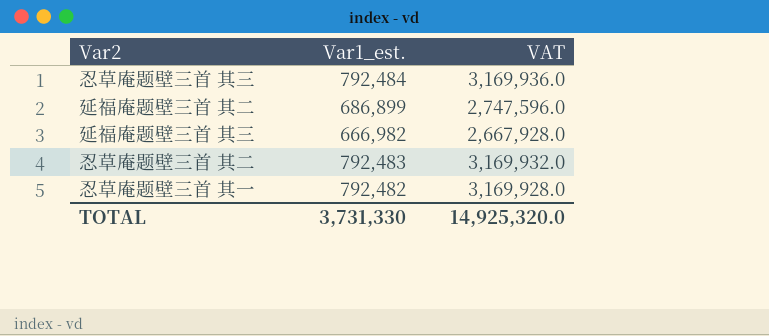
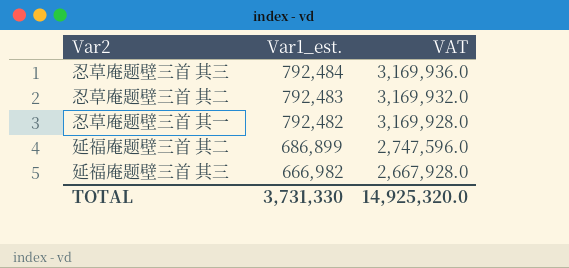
row order: none -> Var1_est. descending

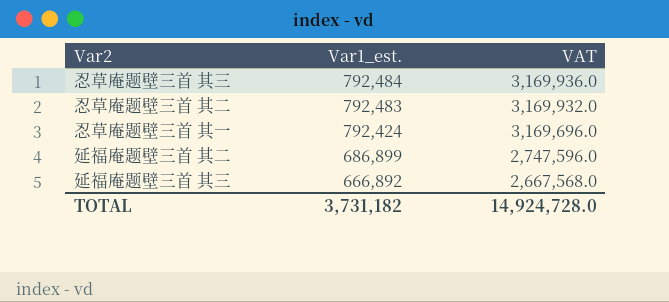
忍草庵题壁三首 其一 | Var1_est.: 792,482 -> 792,424
忍草庵题壁三首 其一 | VAT: 3,169,928.0 -> 3,169,696.0
延福庵题壁三首 其三 | Var1_est.: 666,982 -> 666,892
延福庵题壁三首 其三 | VAT: 2,667,928.0 -> 2,667,568.0
TOTAL | Var1_est.: 3,731,330 -> 3,731,182
TOTAL | VAT: 14,925,320.0 -> 14,924,728.0

